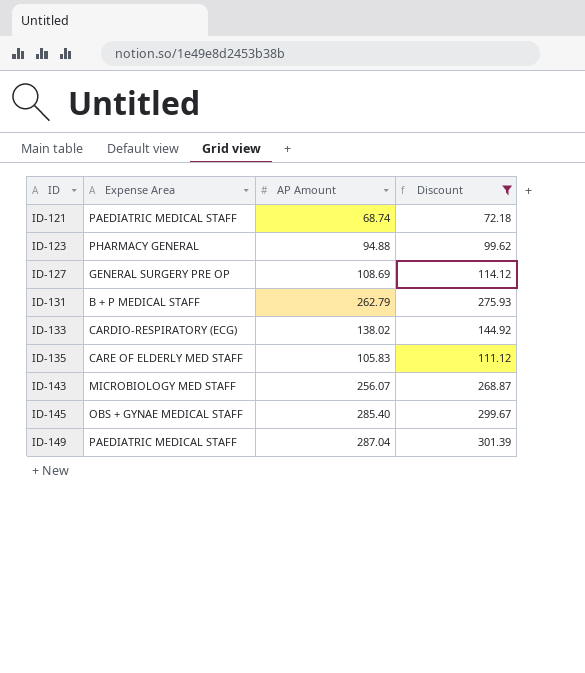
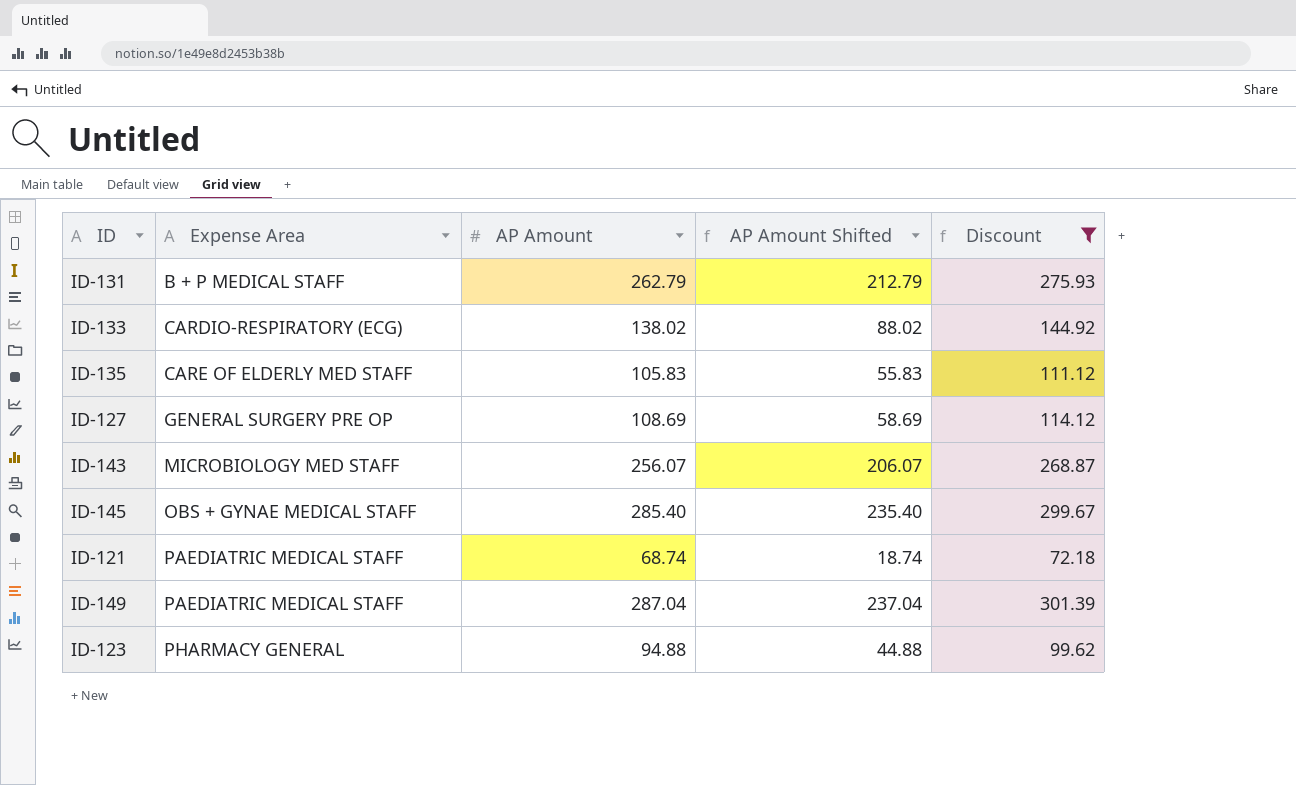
row order: ID ascending -> Expense Area ascending
column AP Amount Shifted | formula: none -> [AP Amount] - 50

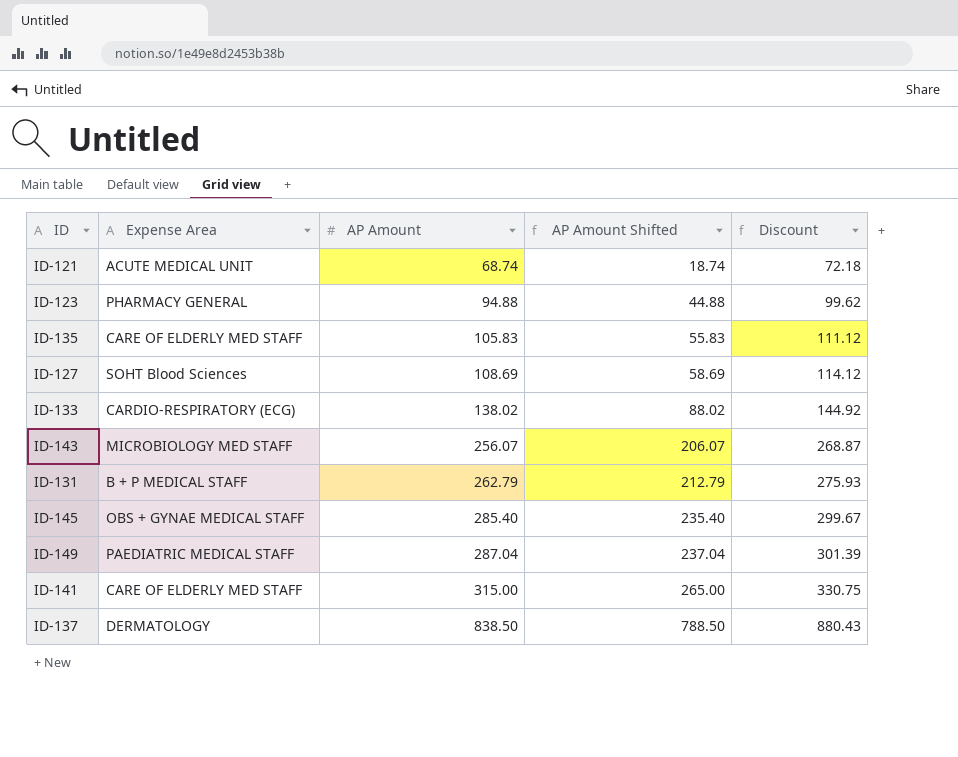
filter: Discount <= 301.39 -> none
row order: Expense Area ascending -> AP Amount ascending
ID-121 | Expense Area: PAEDIATRIC MEDICAL STAFF -> ACUTE MEDICAL UNIT
ID-127 | Expense Area: GENERAL SURGERY PRE OP -> SOHT Blood Sciences

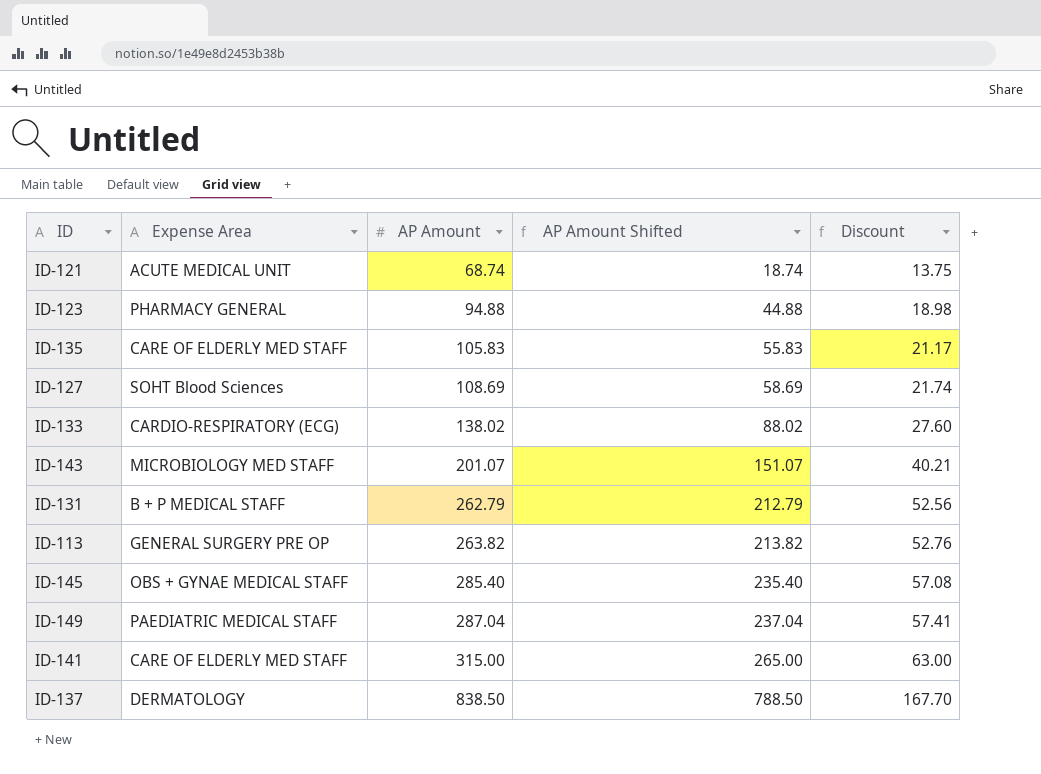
column Discount | formula: [AP Amount] * 1.05 -> [AP Amount] * 0.2
ID-143 | AP Amount: 256.07 -> 201.07
ID-143 | AP Amount Shifted: 206.07 -> 151.07
row ID-113: none -> GENERAL SURGERY PRE OP | 263.82 | 213.82 | 52.76

